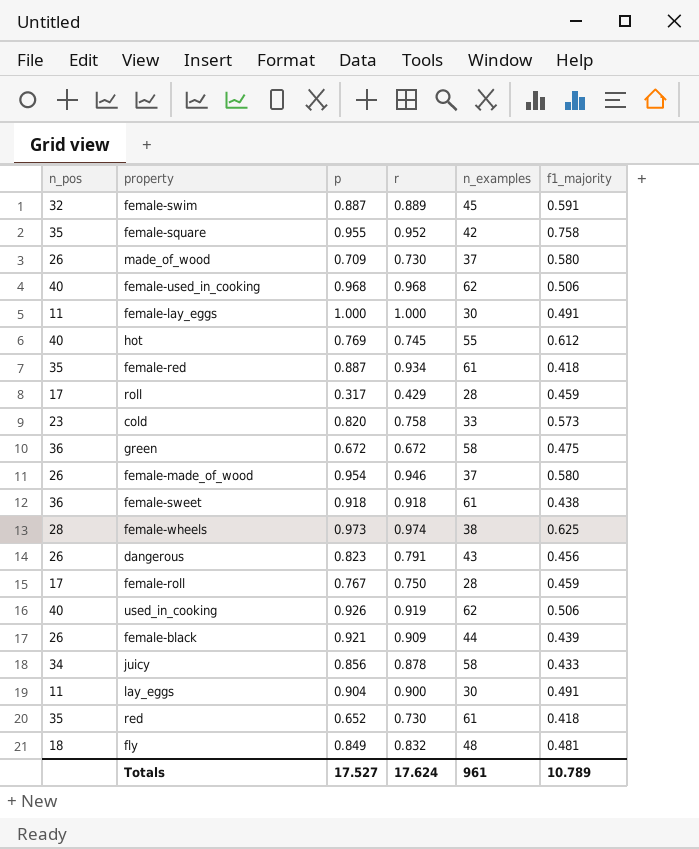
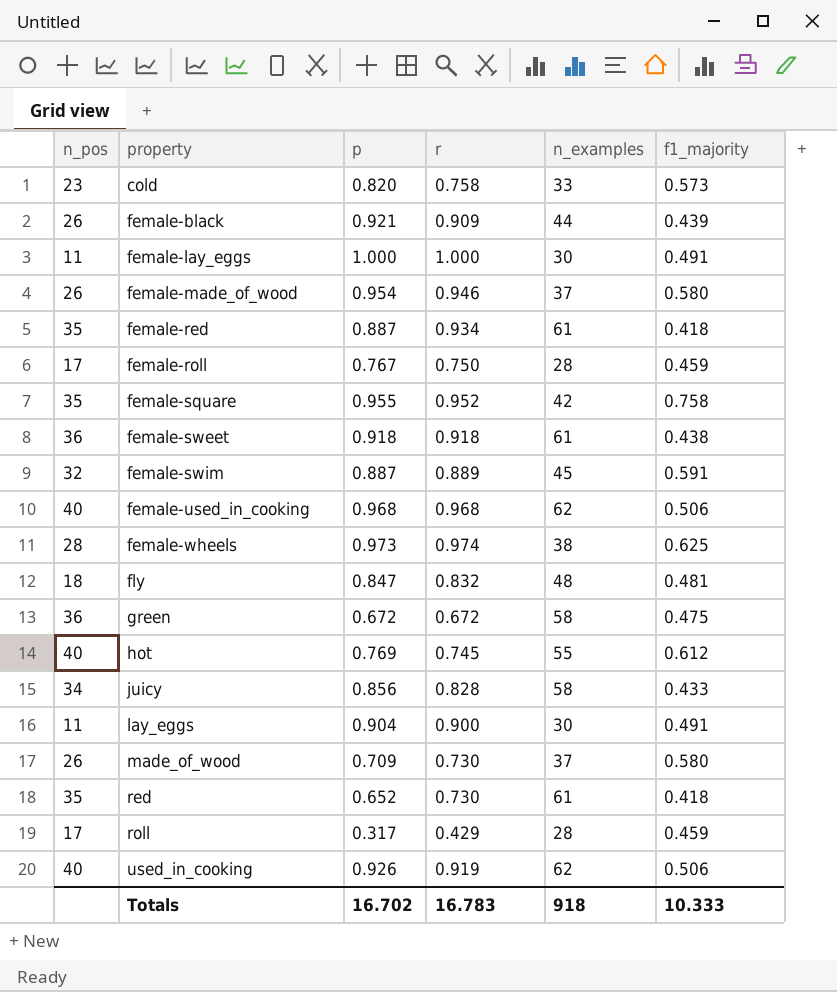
row order: none -> property ascending
row dangerous: 26 | 0.823 | 0.791 | 43 | 0.456 -> none
fly | p: 0.849 -> 0.847
juicy | r: 0.878 -> 0.828
Totals | p: 17.527 -> 16.702
Totals | r: 17.624 -> 16.783
Totals | n_examples: 961 -> 918
Totals | f1_majority: 10.789 -> 10.333

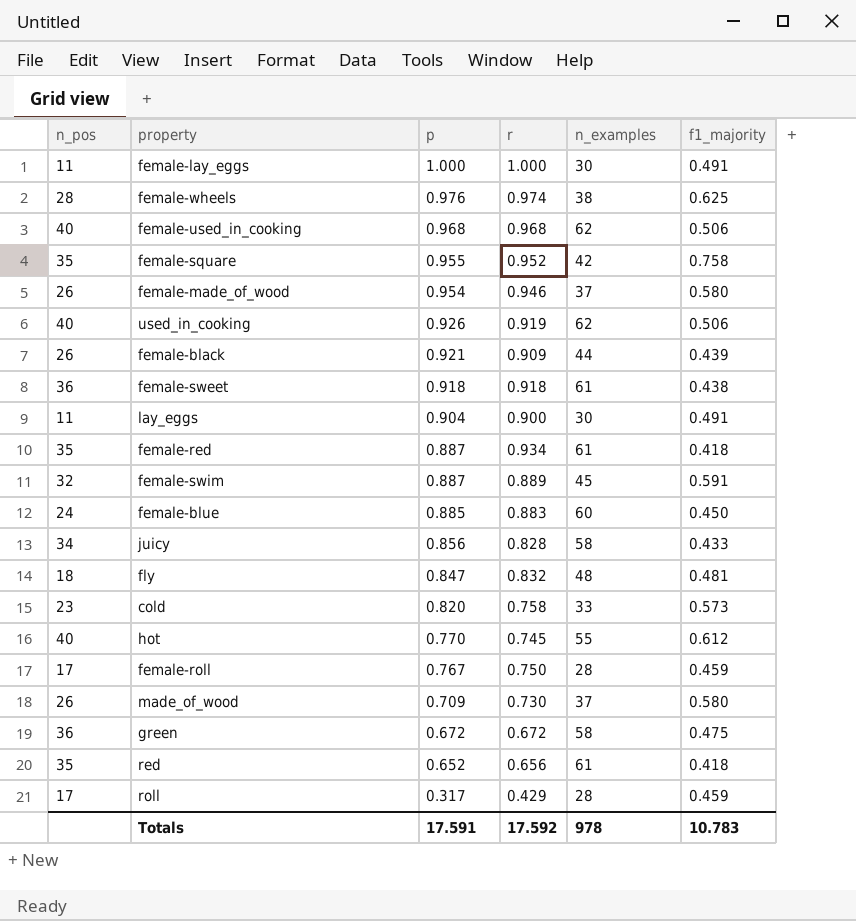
row order: property ascending -> p descending
female-wheels | p: 0.973 -> 0.976
row female-blue: none -> 24 | 0.885 | 0.883 | 60 | 0.450
hot | p: 0.769 -> 0.770
red | r: 0.730 -> 0.656
Totals | p: 16.702 -> 17.591
Totals | r: 16.783 -> 17.592
Totals | n_examples: 918 -> 978
Totals | f1_majority: 10.333 -> 10.783

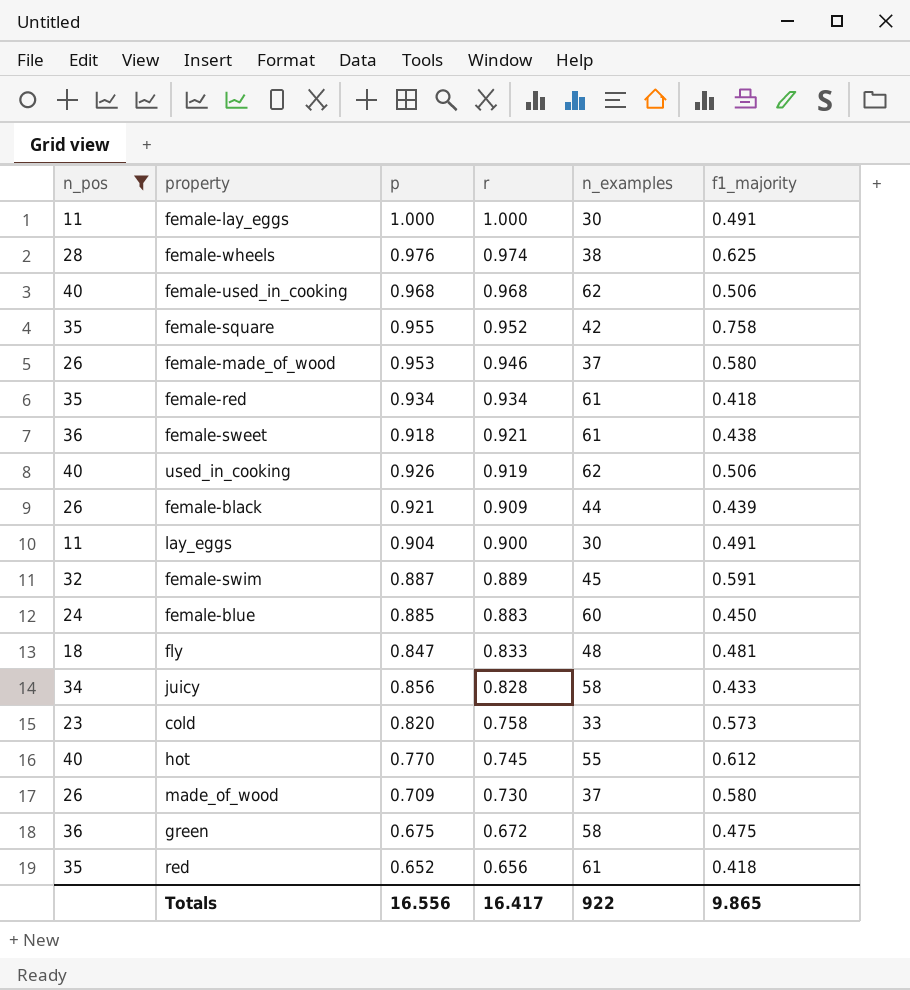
filter: none -> n_pos != 17
row order: p descending -> r descending
female-made_of_wood | p: 0.954 -> 0.953
female-red | p: 0.887 -> 0.934
female-sweet | r: 0.918 -> 0.921
fly | r: 0.832 -> 0.833
green | p: 0.672 -> 0.675
Totals | p: 17.591 -> 16.556
Totals | r: 17.592 -> 16.417
Totals | n_examples: 978 -> 922
Totals | f1_majority: 10.783 -> 9.865

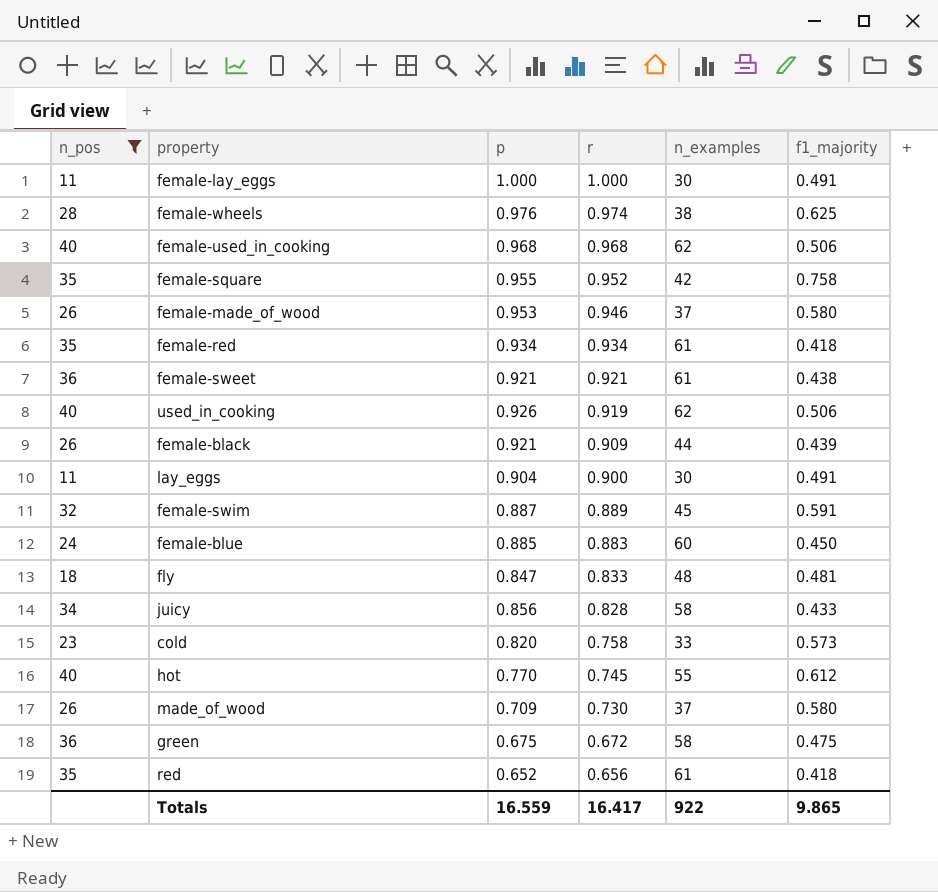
female-sweet | p: 0.918 -> 0.921
Totals | p: 16.556 -> 16.559

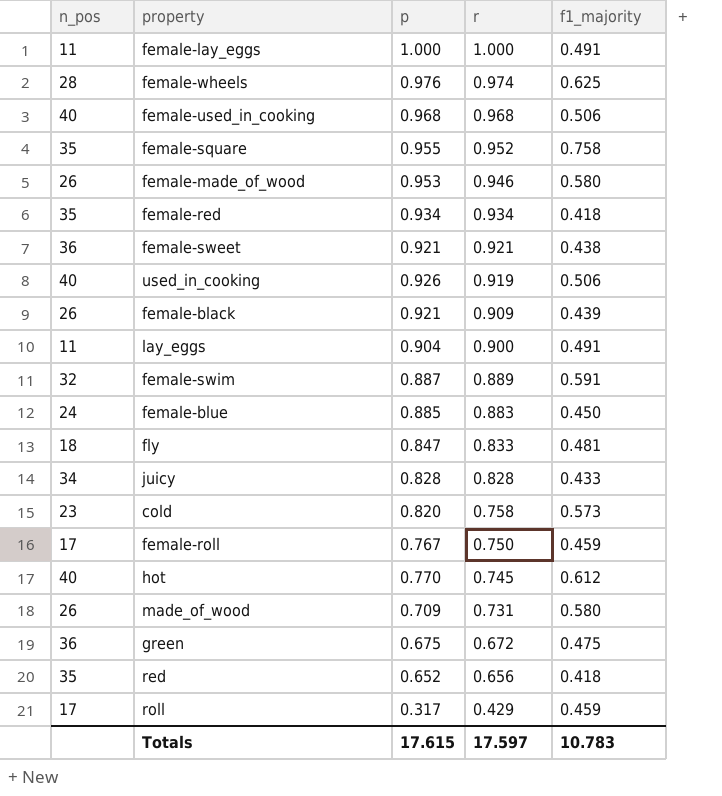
filter: n_pos != 17 -> none
column n_examples | position: 5 -> none
juicy | p: 0.856 -> 0.828
made_of_wood | r: 0.730 -> 0.731
Totals | p: 16.559 -> 17.615
Totals | r: 16.417 -> 17.597
Totals | f1_majority: 9.865 -> 10.783

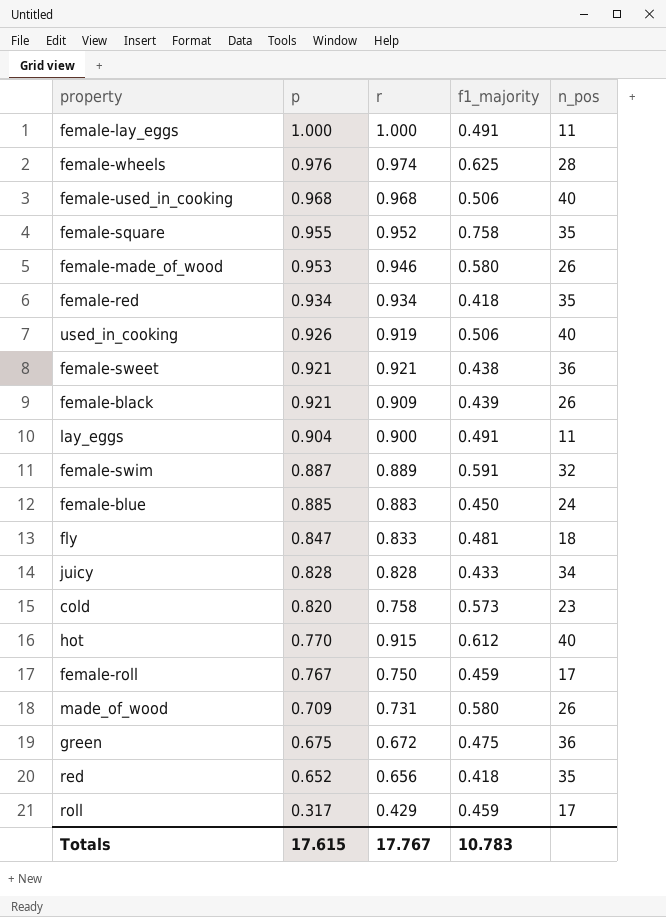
row order: r descending -> p descending
column n_pos | position: 1 -> 5
hot | r: 0.745 -> 0.915
Totals | r: 17.597 -> 17.767

